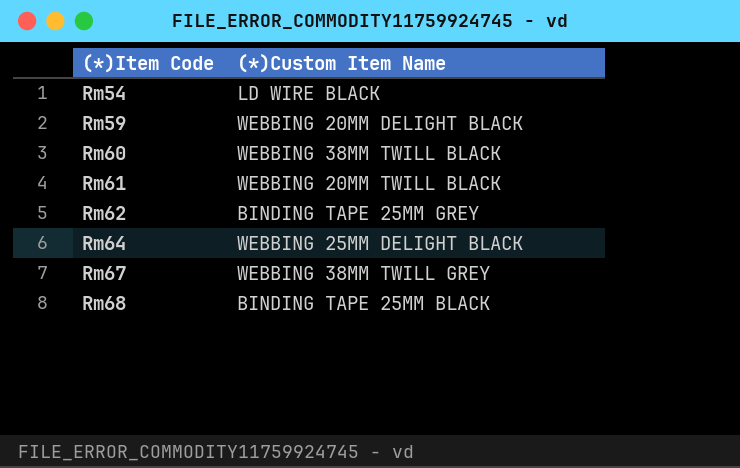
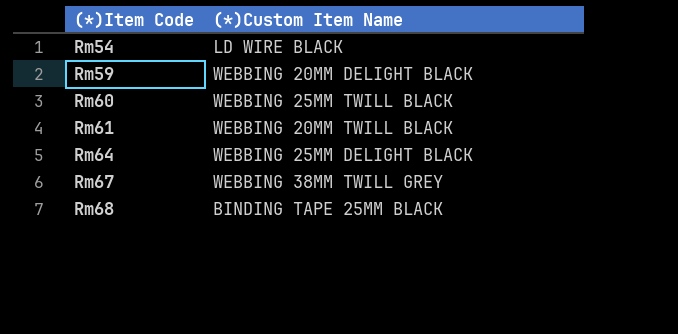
row Rm62: BINDING TAPE 25MM GREY -> none
Rm60 | (*)Custom Item Name: WEBBING 38MM TWILL BLACK -> WEBBING 25MM TWILL BLACK

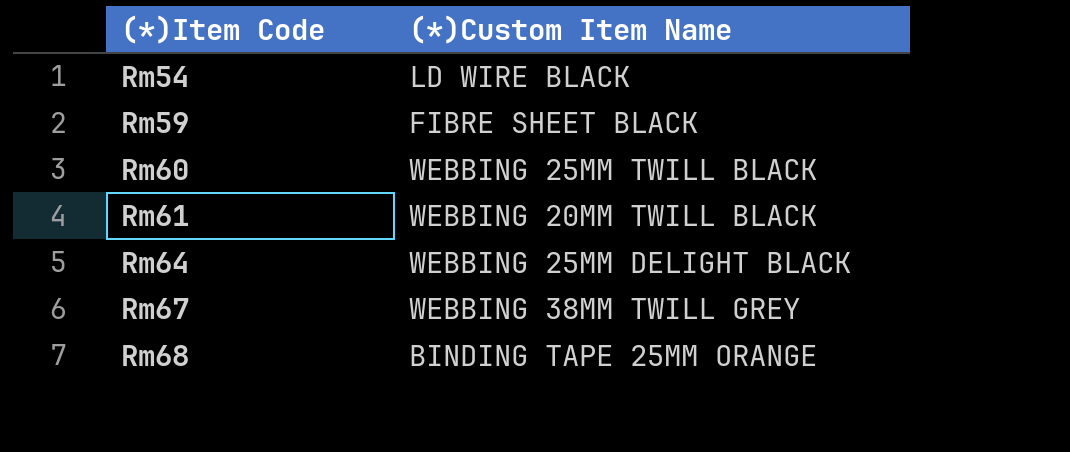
Rm59 | (*)Custom Item Name: WEBBING 20MM DELIGHT BLACK -> FIBRE SHEET BLACK
Rm68 | (*)Custom Item Name: BINDING TAPE 25MM BLACK -> BINDING TAPE 25MM ORANGE

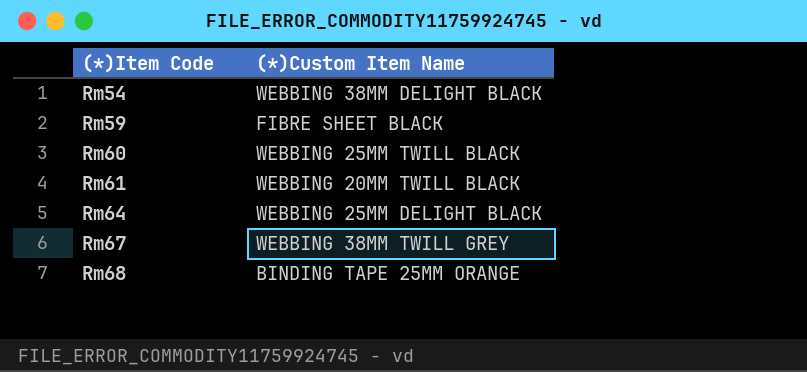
Rm54 | (*)Custom Item Name: LD WIRE BLACK -> WEBBING 38MM DELIGHT BLACK

